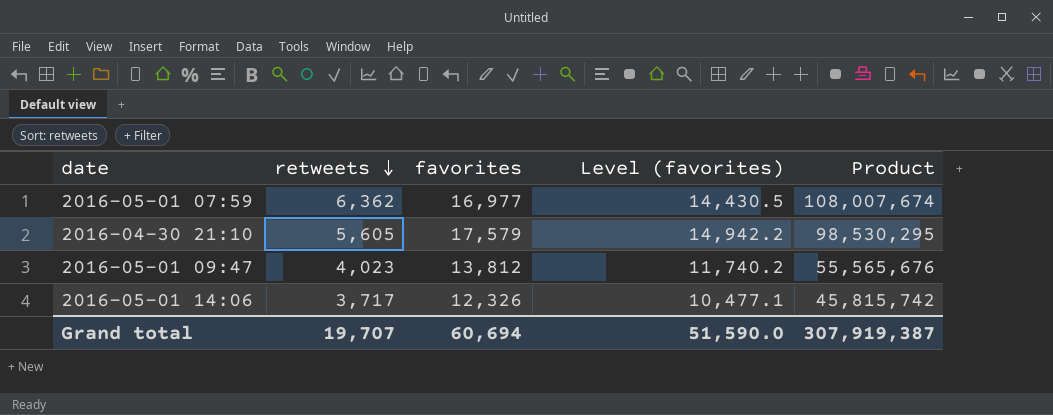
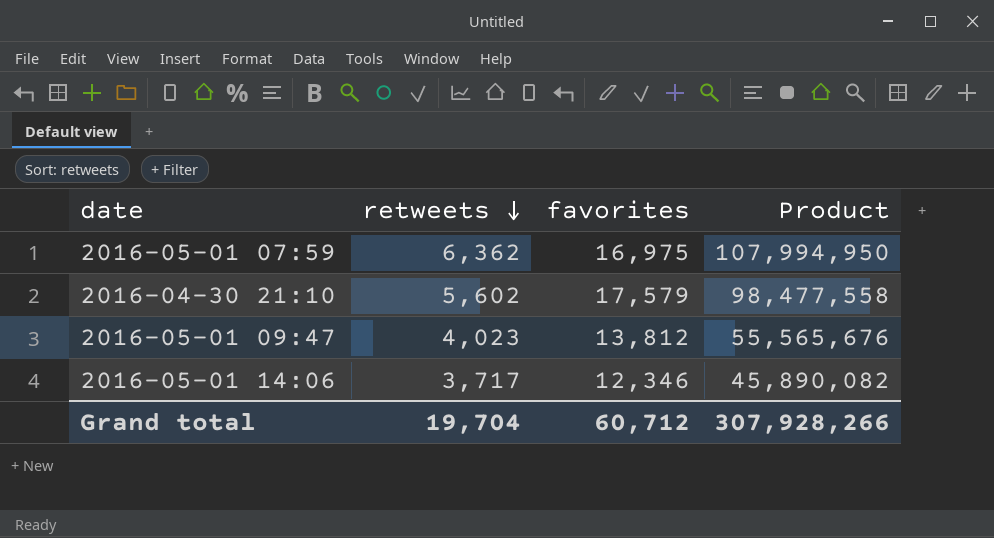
column Level (favorites) | formula: [favorites] * 0.85 -> none
2016-05-01 07:59 | favorites: 16,977 -> 16,975
2016-05-01 07:59 | Product: 108,007,674 -> 107,994,950
2016-04-30 21:10 | retweets: 5,605 -> 5,602
2016-04-30 21:10 | Product: 98,530,295 -> 98,477,558
2016-05-01 14:06 | favorites: 12,326 -> 12,346
2016-05-01 14:06 | Product: 45,815,742 -> 45,890,082
Grand total | retweets: 19,707 -> 19,704
Grand total | favorites: 60,694 -> 60,712
Grand total | Product: 307,919,387 -> 307,928,266

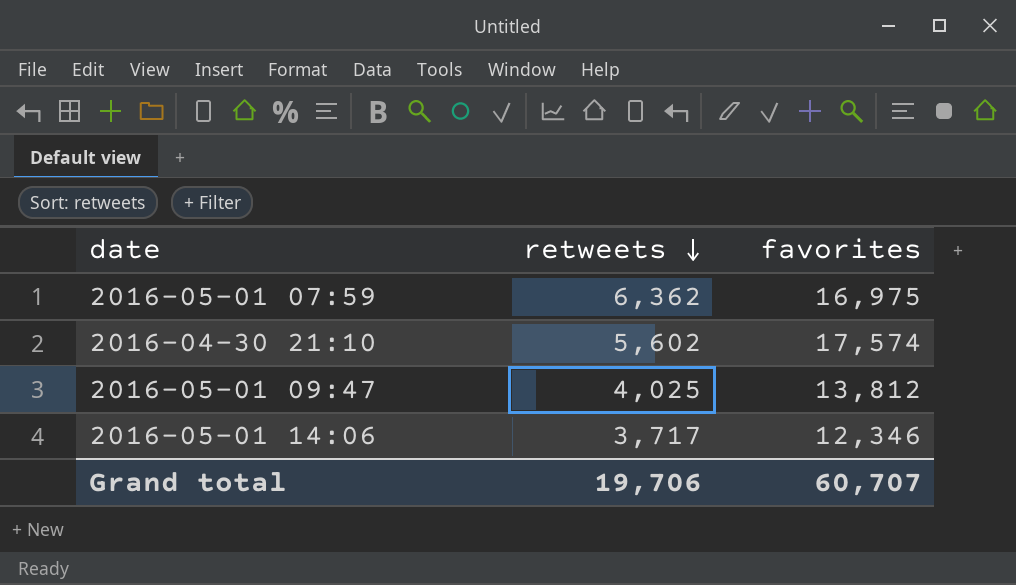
column Product | formula: [retweets] * [favorites] -> none
2016-04-30 21:10 | favorites: 17,579 -> 17,574
2016-05-01 09:47 | retweets: 4,023 -> 4,025
Grand total | retweets: 19,704 -> 19,706
Grand total | favorites: 60,712 -> 60,707

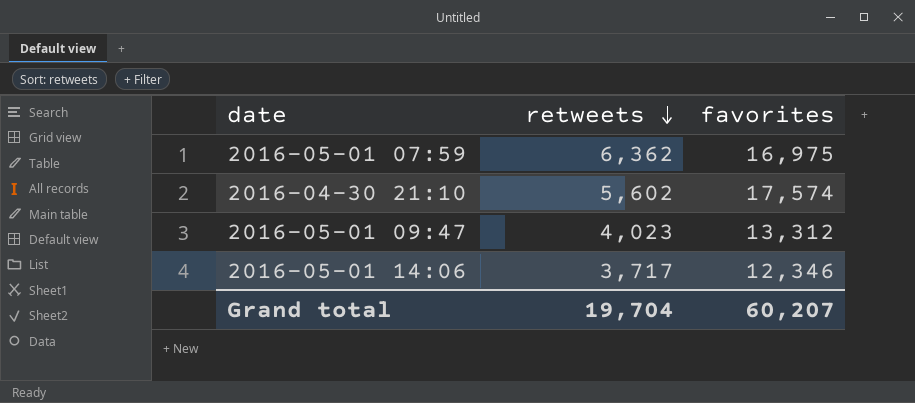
2016-05-01 09:47 | retweets: 4,025 -> 4,023
2016-05-01 09:47 | favorites: 13,812 -> 13,312
Grand total | retweets: 19,706 -> 19,704
Grand total | favorites: 60,707 -> 60,207

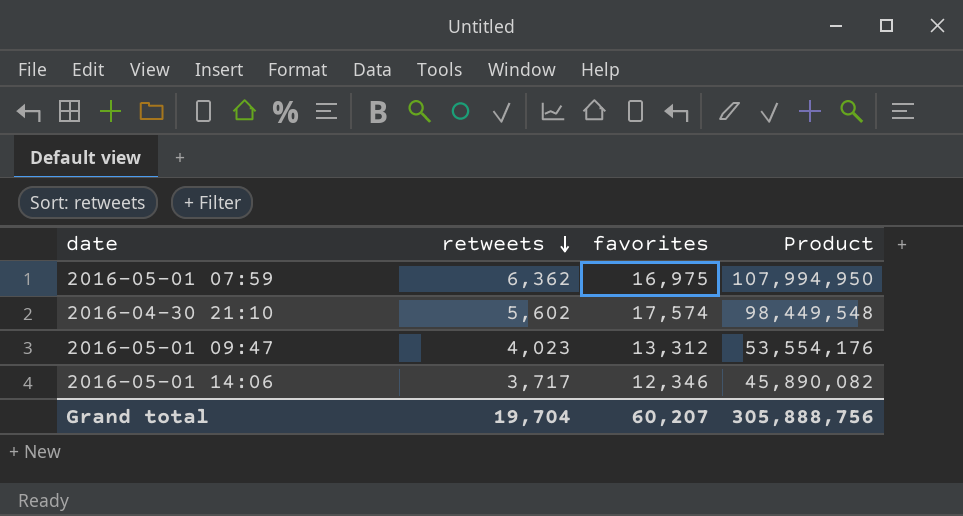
column Product | formula: none -> [retweets] * [favorites]

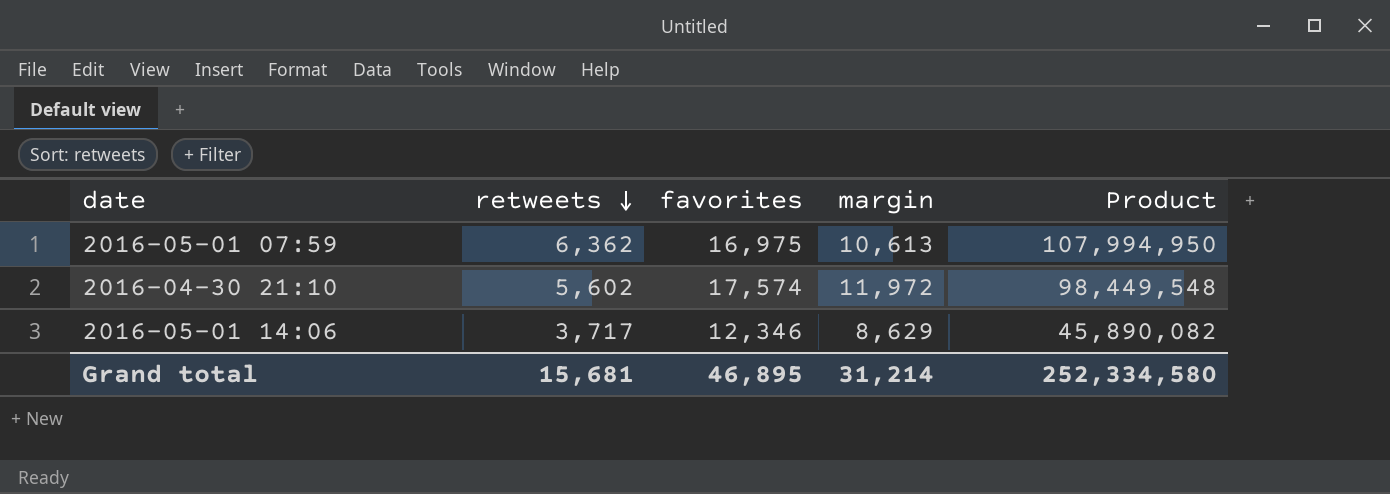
column margin | formula: none -> [favorites] - [retweets]
row 2016-05-01 09:47: 4,023 | 13,312 | 53,554,176 -> none
Grand total | retweets: 19,704 -> 15,681
Grand total | favorites: 60,207 -> 46,895
Grand total | Product: 305,888,756 -> 252,334,580

